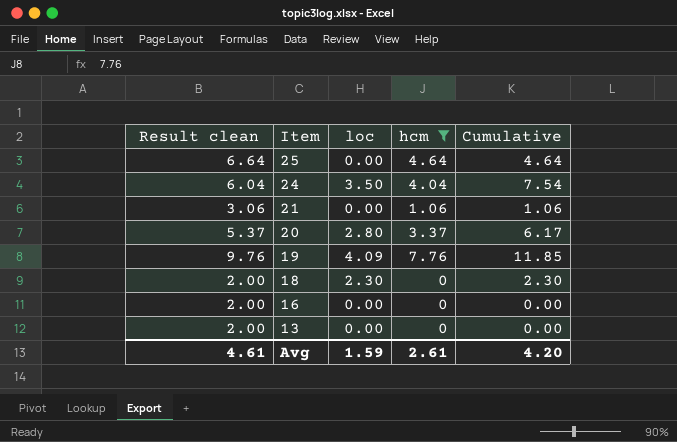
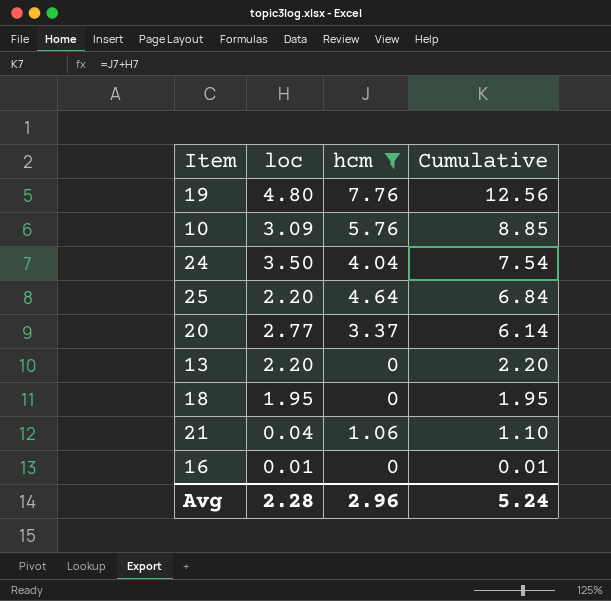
row order: Item descending -> Cumulative descending
column Result clean | formula: [hcm] + 2 -> none
19 | loc: 4.09 -> 4.80
19 | Cumulative: 11.85 -> 12.56
row 10: none -> 3.09 | 5.76 | 8.85
25 | loc: 0.00 -> 2.20
25 | Cumulative: 4.64 -> 6.84
20 | loc: 2.80 -> 2.77
20 | Cumulative: 6.17 -> 6.14
13 | loc: 0.00 -> 2.20
13 | Cumulative: 0.00 -> 2.20
18 | loc: 2.30 -> 1.95
18 | Cumulative: 2.30 -> 1.95
21 | loc: 0.00 -> 0.04
21 | Cumulative: 1.06 -> 1.10
16 | loc: 0.00 -> 0.01
16 | Cumulative: 0.00 -> 0.01
Avg | loc: 1.59 -> 2.28
Avg | hcm: 2.61 -> 2.96
Avg | Cumulative: 4.20 -> 5.24

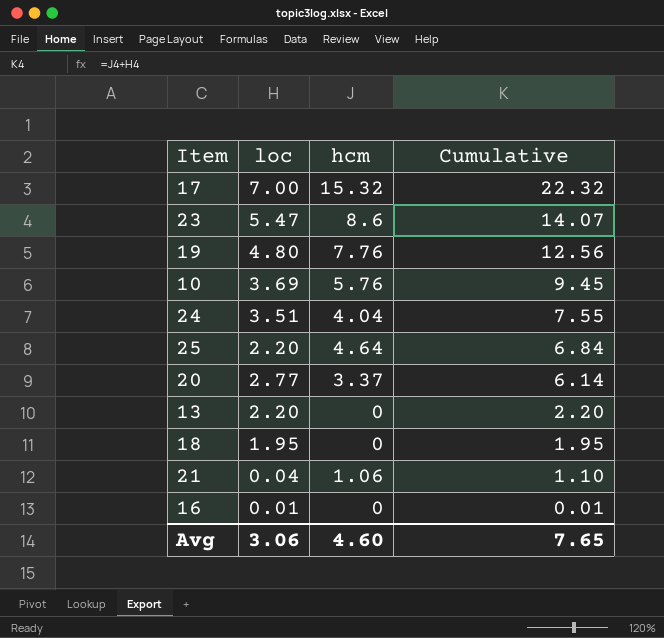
filter: hcm <= 7.76 -> none
10 | loc: 3.09 -> 3.69
10 | Cumulative: 8.85 -> 9.45
24 | loc: 3.50 -> 3.51
24 | Cumulative: 7.54 -> 7.55
Avg | loc: 2.28 -> 3.06
Avg | hcm: 2.96 -> 4.60
Avg | Cumulative: 5.24 -> 7.65

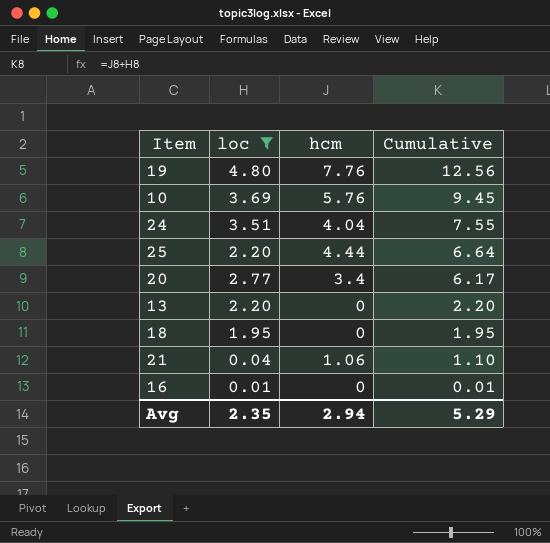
filter: none -> loc <= 4.80
25 | hcm: 4.64 -> 4.44
25 | Cumulative: 6.84 -> 6.64
20 | hcm: 3.37 -> 3.4
20 | Cumulative: 6.14 -> 6.17
Avg | loc: 3.06 -> 2.35
Avg | hcm: 4.60 -> 2.94
Avg | Cumulative: 7.65 -> 5.29

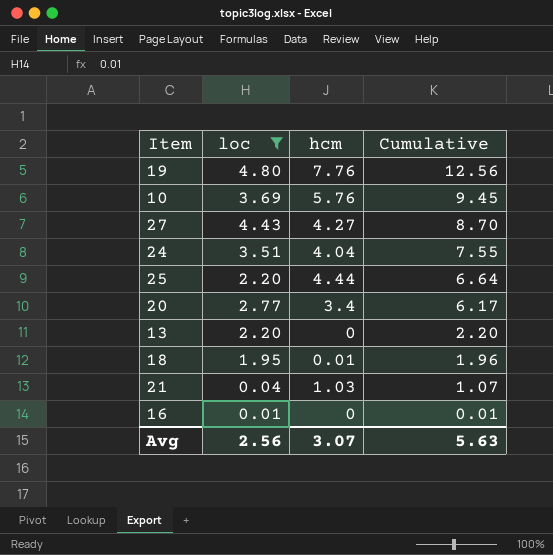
row 27: none -> 4.43 | 4.27 | 8.70
18 | hcm: 0 -> 0.01
18 | Cumulative: 1.95 -> 1.96
21 | hcm: 1.06 -> 1.03
21 | Cumulative: 1.10 -> 1.07
Avg | loc: 2.35 -> 2.56
Avg | hcm: 2.94 -> 3.07
Avg | Cumulative: 5.29 -> 5.63

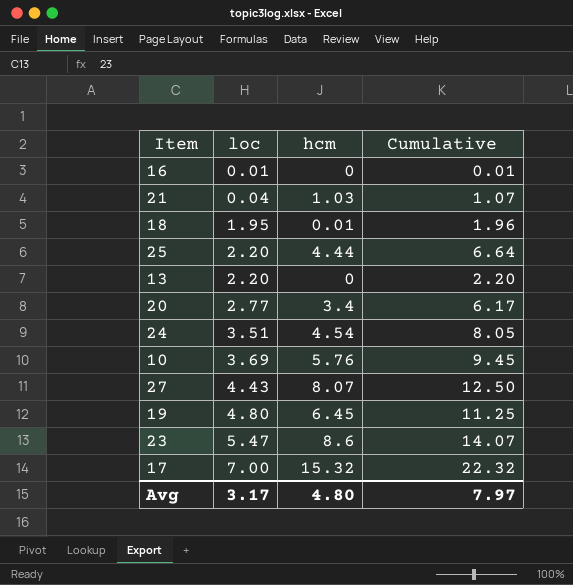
filter: loc <= 4.80 -> none
row order: Cumulative descending -> loc ascending
24 | hcm: 4.04 -> 4.54
24 | Cumulative: 7.55 -> 8.05
27 | hcm: 4.27 -> 8.07
27 | Cumulative: 8.70 -> 12.50
19 | hcm: 7.76 -> 6.45
19 | Cumulative: 12.56 -> 11.25
Avg | loc: 2.56 -> 3.17
Avg | hcm: 3.07 -> 4.80
Avg | Cumulative: 5.63 -> 7.97

